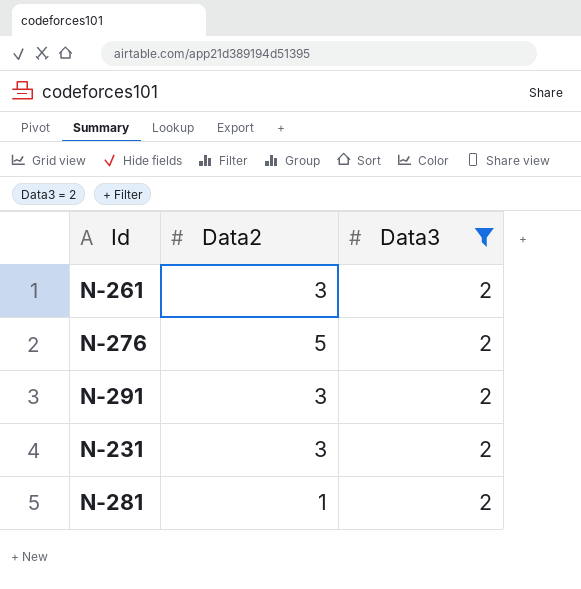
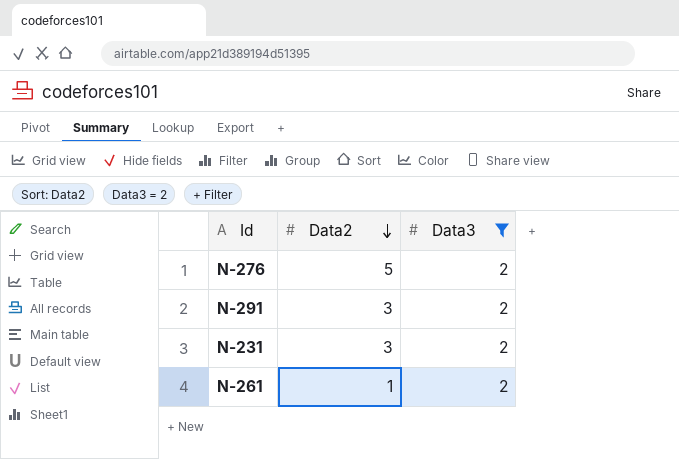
row order: none -> Data2 descending
row N-281: 1 | 2 -> none
N-261 | Data2: 3 -> 1

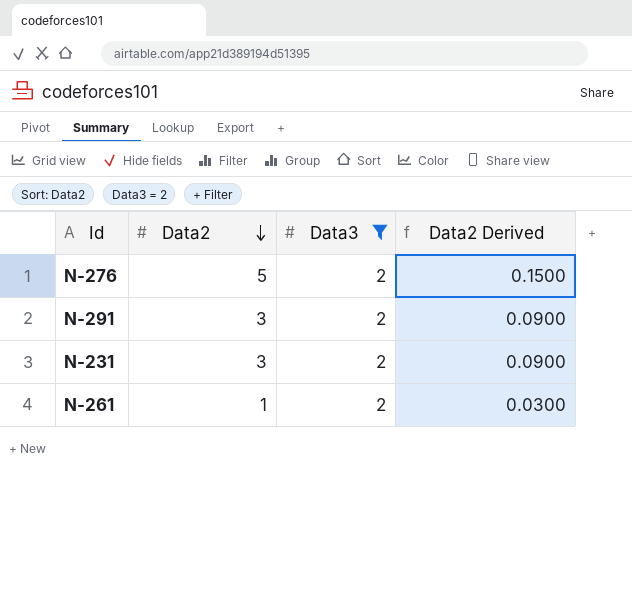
column Data2 Derived | formula: none -> [Data2] * 0.03

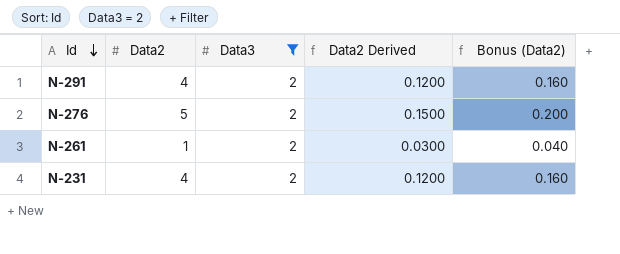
row order: Data2 descending -> Id descending
column Bonus (Data2) | formula: none -> [Data2] * 0.04
N-291 | Data2: 3 -> 4
N-291 | Data2 Derived: 0.0900 -> 0.1200
N-231 | Data2: 3 -> 4
N-231 | Data2 Derived: 0.0900 -> 0.1200

